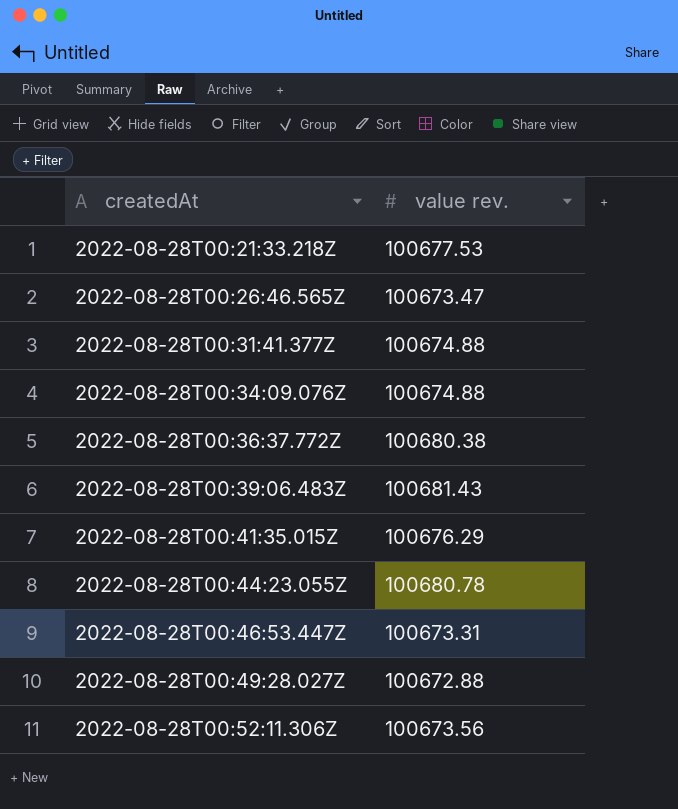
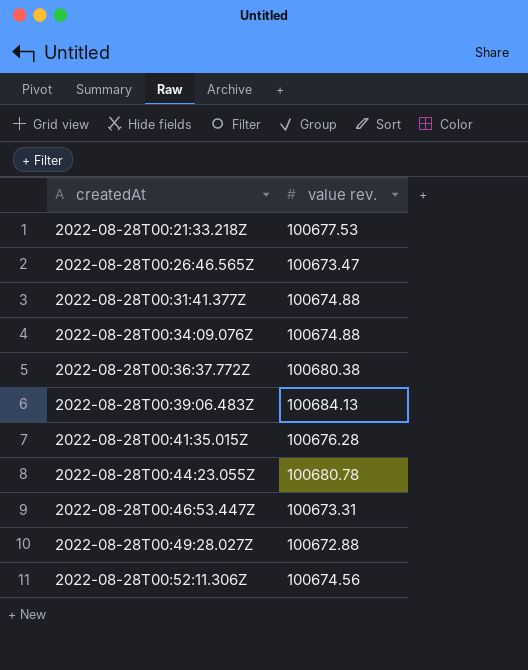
2022-08-28T00:39:06.483Z | value rev.: 100681.43 -> 100684.13
2022-08-28T00:41:35.015Z | value rev.: 100676.29 -> 100676.28
2022-08-28T00:52:11.306Z | value rev.: 100673.56 -> 100674.56

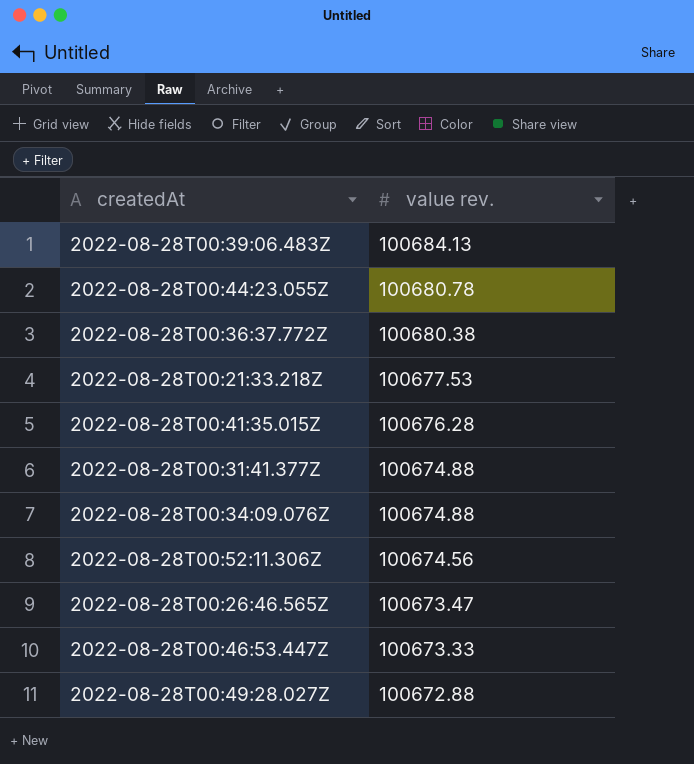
row order: createdAt ascending -> value rev. descending
2022-08-28T00:46:53.447Z | value rev.: 100673.31 -> 100673.33

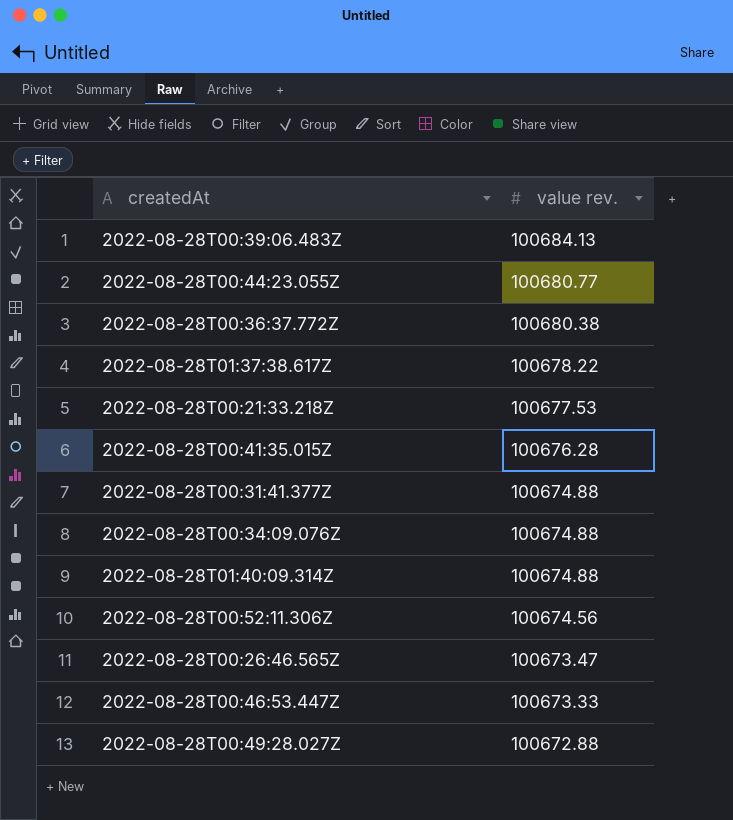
2022-08-28T00:44:23.055Z | value rev.: 100680.78 -> 100680.77
row 2022-08-28T01:37:38.617Z: none -> 100678.22
row 2022-08-28T01:40:09.314Z: none -> 100674.88

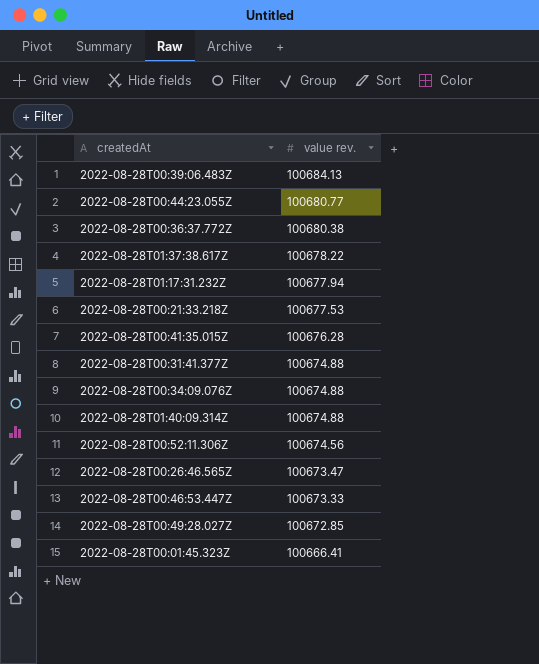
row 2022-08-28T01:17:31.232Z: none -> 100677.94
2022-08-28T00:49:28.027Z | value rev.: 100672.88 -> 100672.85
row 2022-08-28T00:01:45.323Z: none -> 100666.41

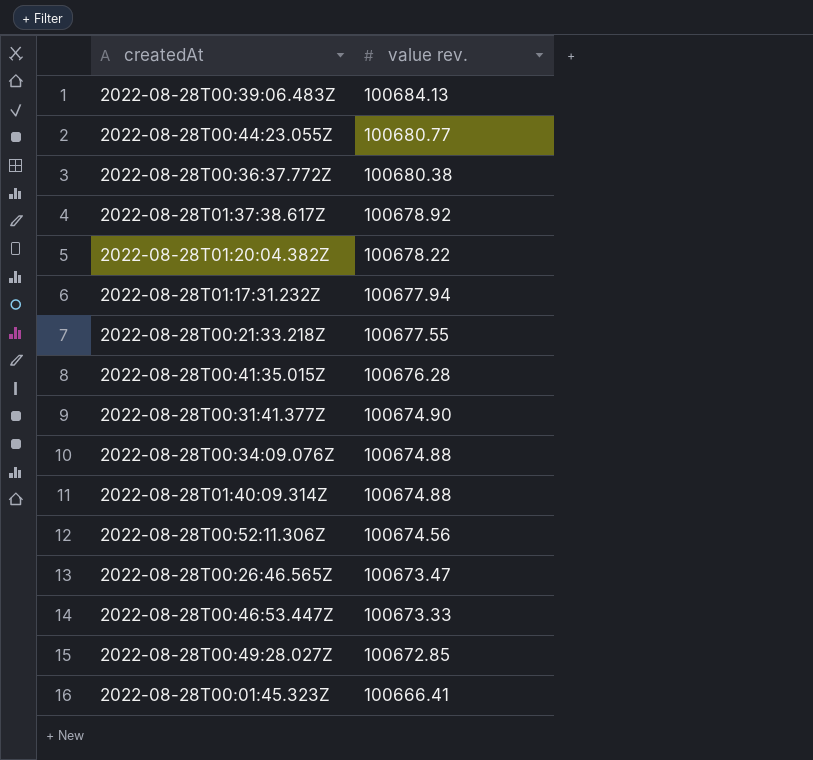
2022-08-28T01:37:38.617Z | value rev.: 100678.22 -> 100678.92
row 2022-08-28T01:20:04.382Z: none -> 100678.22
2022-08-28T00:21:33.218Z | value rev.: 100677.53 -> 100677.55
2022-08-28T00:31:41.377Z | value rev.: 100674.88 -> 100674.90

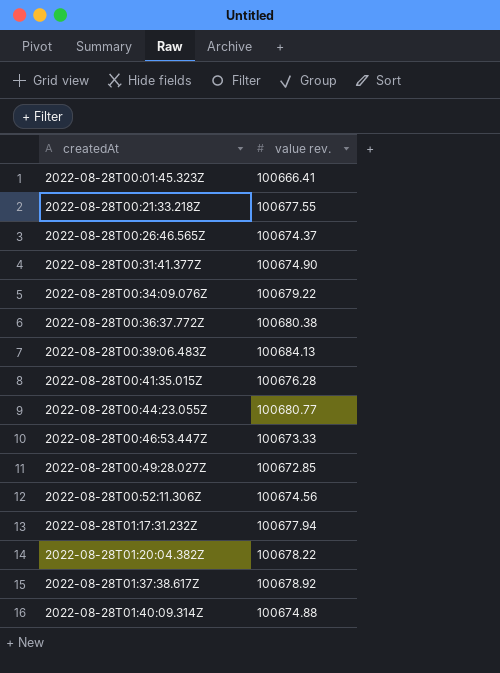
row order: value rev. descending -> createdAt ascending
2022-08-28T00:26:46.565Z | value rev.: 100673.47 -> 100674.37
2022-08-28T00:34:09.076Z | value rev.: 100674.88 -> 100679.22

